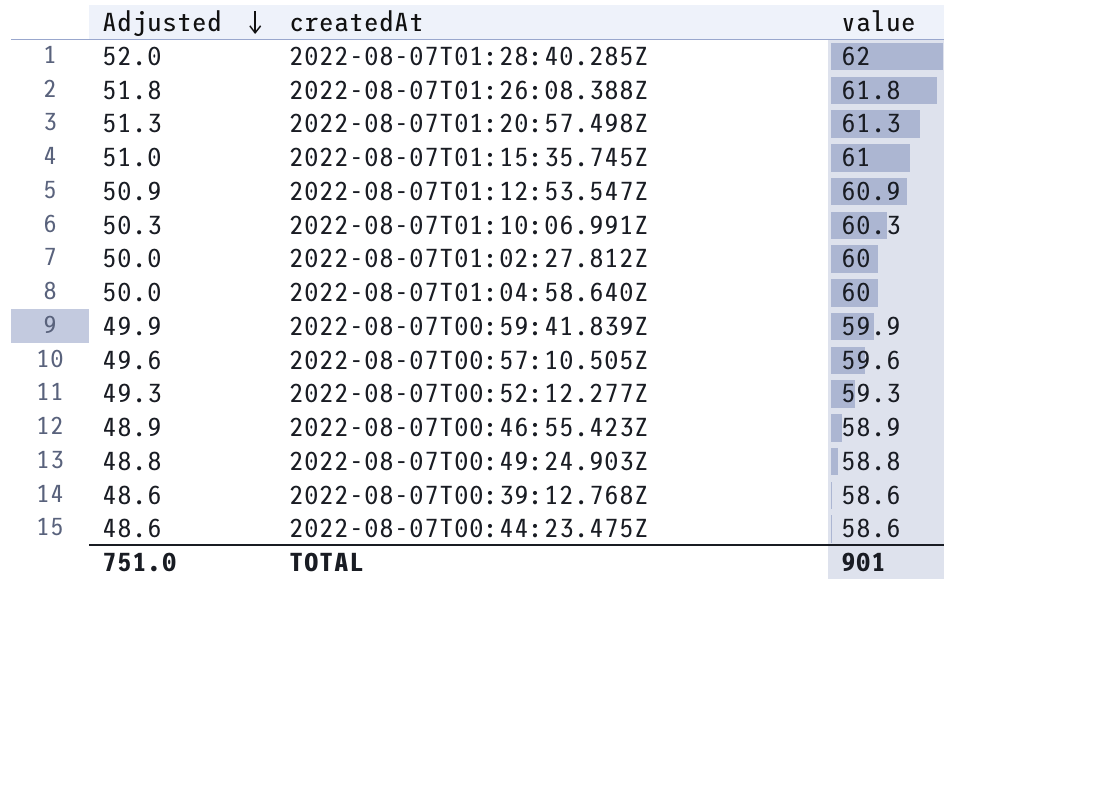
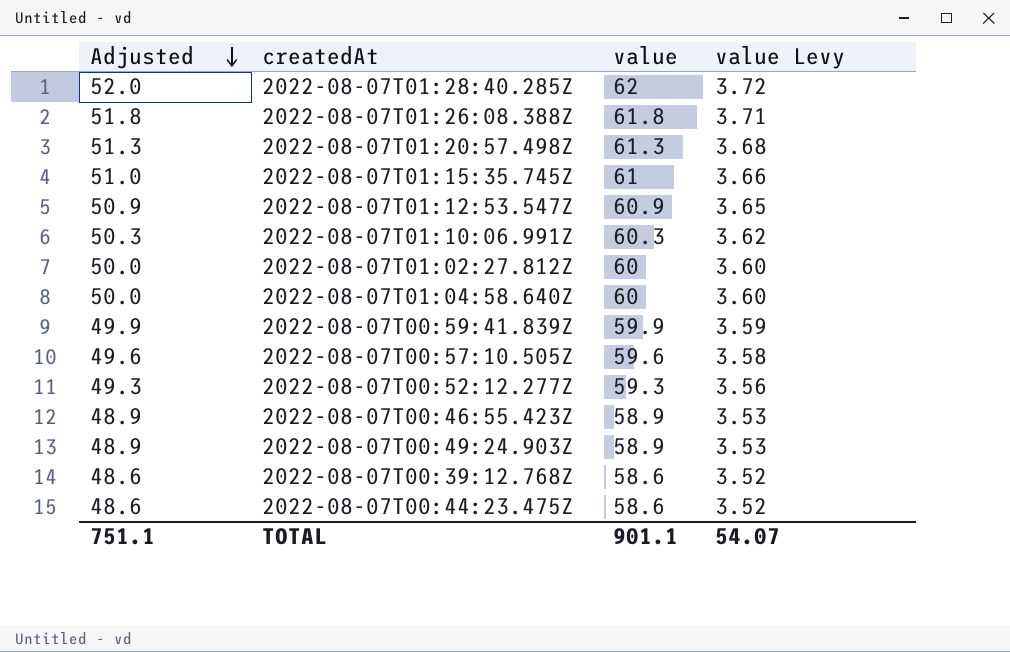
column value Levy | formula: none -> [value] * 0.06
2022-08-07T00:49:24.903Z | Adjusted: 48.8 -> 48.9
2022-08-07T00:49:24.903Z | value: 58.8 -> 58.9
TOTAL | Adjusted: 751.0 -> 751.1
TOTAL | value: 901 -> 901.1

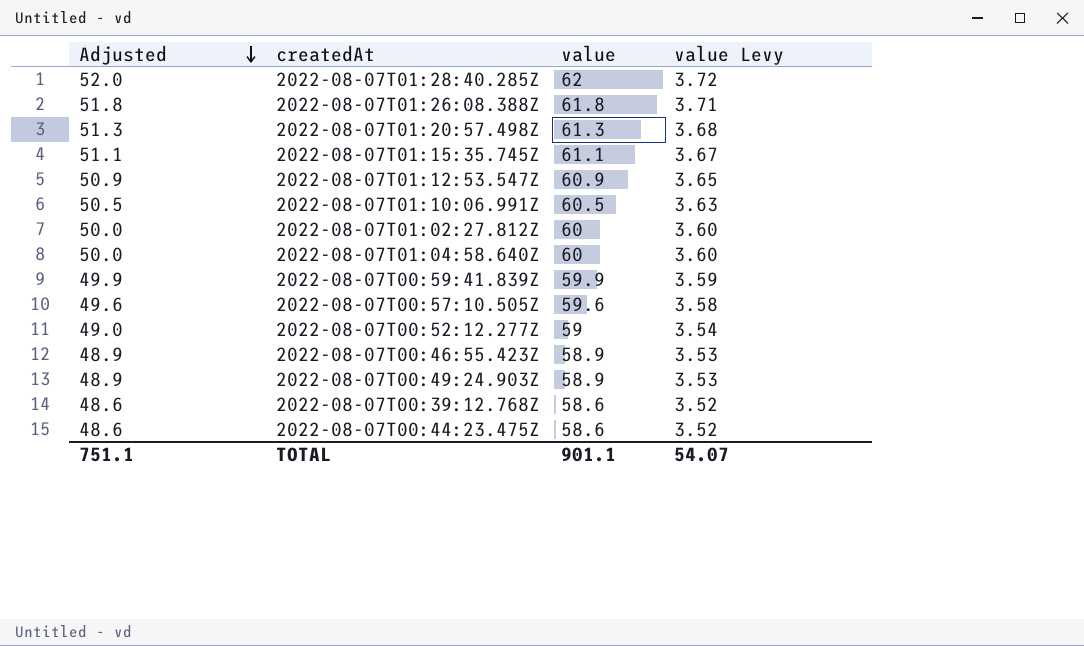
2022-08-07T01:15:35.745Z | Adjusted: 51.0 -> 51.1
2022-08-07T01:15:35.745Z | value: 61 -> 61.1
2022-08-07T01:15:35.745Z | value Levy: 3.66 -> 3.67
2022-08-07T01:10:06.991Z | Adjusted: 50.3 -> 50.5
2022-08-07T01:10:06.991Z | value: 60.3 -> 60.5
2022-08-07T01:10:06.991Z | value Levy: 3.62 -> 3.63
2022-08-07T00:52:12.277Z | Adjusted: 49.3 -> 49.0
2022-08-07T00:52:12.277Z | value: 59.3 -> 59
2022-08-07T00:52:12.277Z | value Levy: 3.56 -> 3.54

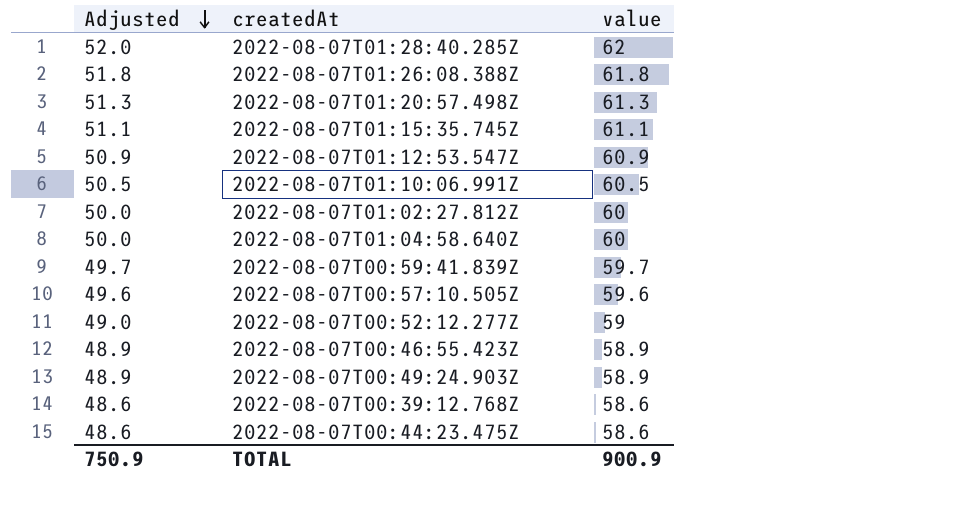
column value Levy | formula: [value] * 0.06 -> none
2022-08-07T00:59:41.839Z | Adjusted: 49.9 -> 49.7
2022-08-07T00:59:41.839Z | value: 59.9 -> 59.7
TOTAL | Adjusted: 751.1 -> 750.9
TOTAL | value: 901.1 -> 900.9

